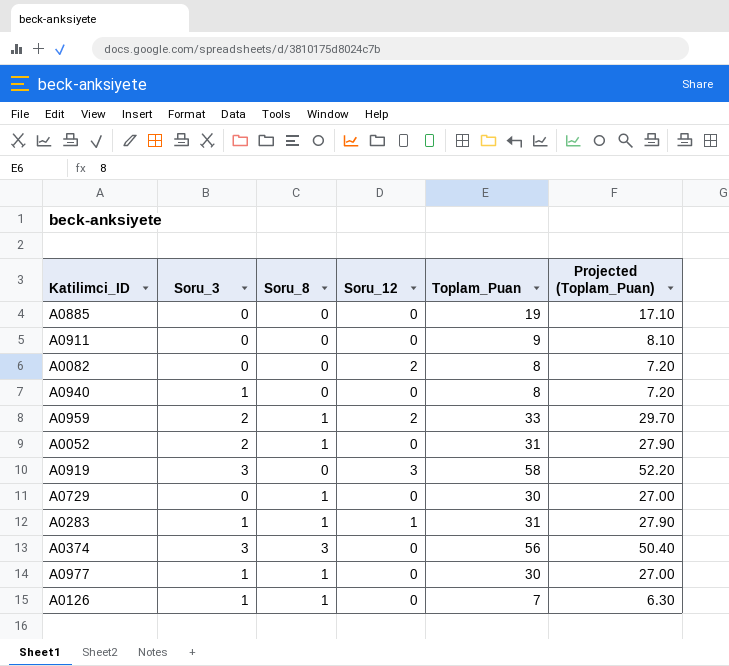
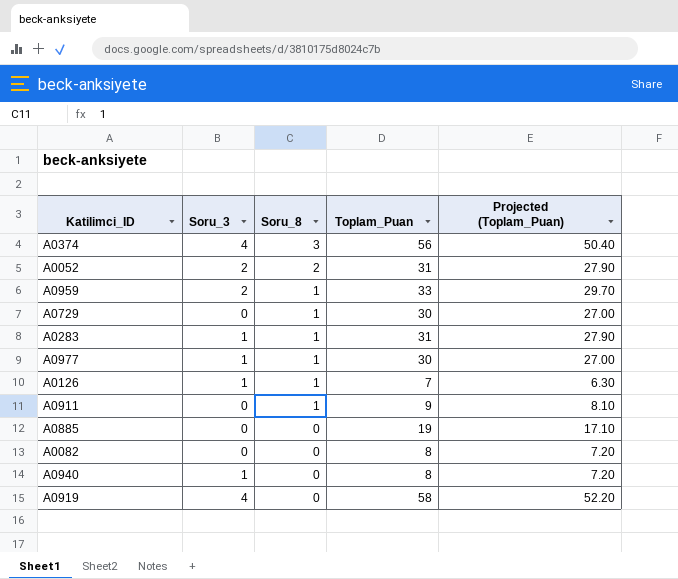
row order: none -> Soru_8 descending
column Soru_12 | position: 4 -> none
A0374 | Soru_3: 3 -> 4
A0052 | Soru_8: 1 -> 2
A0911 | Soru_8: 0 -> 1
A0919 | Soru_3: 3 -> 4

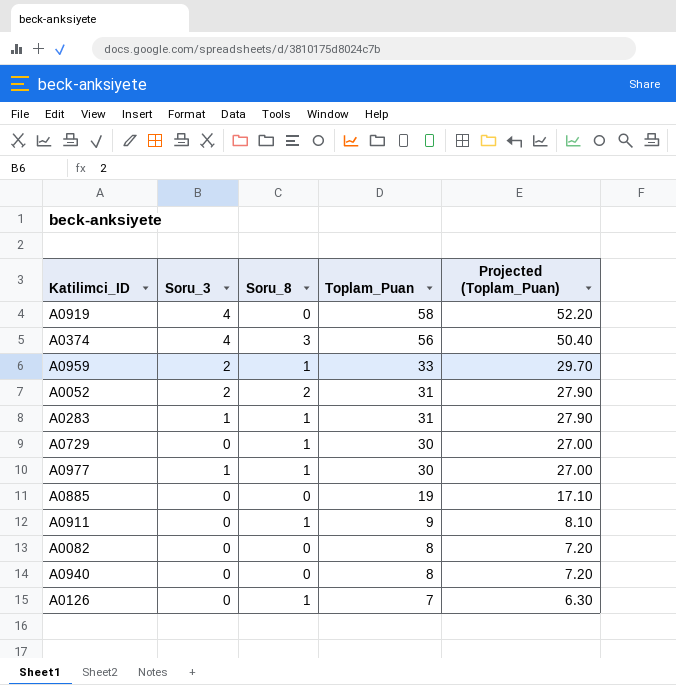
row order: Soru_8 descending -> Toplam_Puan descending
A0940 | Soru_3: 1 -> 0
A0126 | Soru_3: 1 -> 0

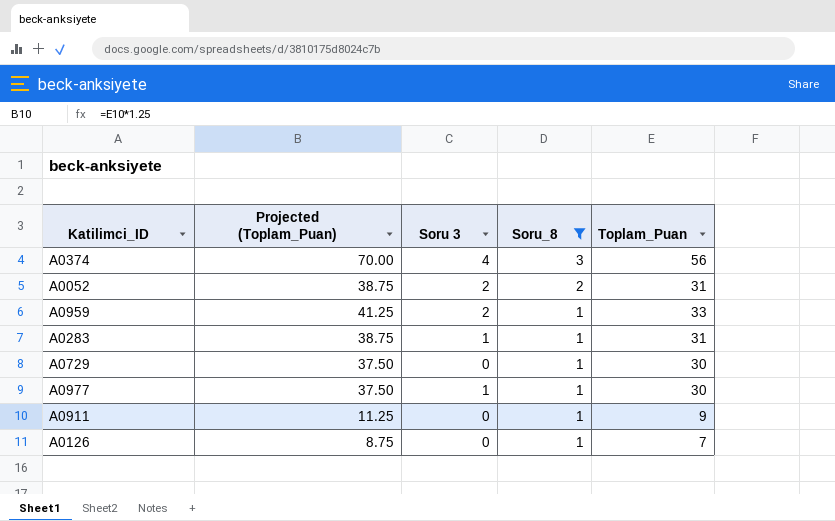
filter: none -> Soru_8 != 0
row order: Toplam_Puan descending -> Soru_8 descending
column Projected (Toplam_Puan) | formula: [Toplam_Puan] * 0.9 -> [Toplam_Puan] * 1.25
column Projected (Toplam_Puan) | position: 5 -> 2
column name: Soru_3 -> Soru 3

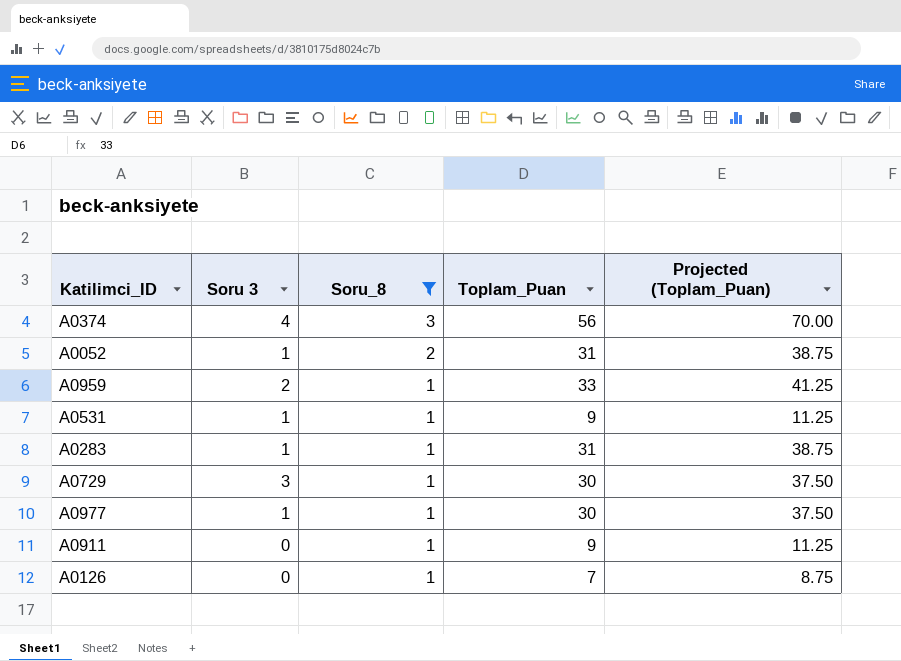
column Projected (Toplam_Puan) | position: 2 -> 5
A0052 | Soru 3: 2 -> 1
row A0531: none -> 1 | 1 | 9 | 11.25
A0729 | Soru 3: 0 -> 3

